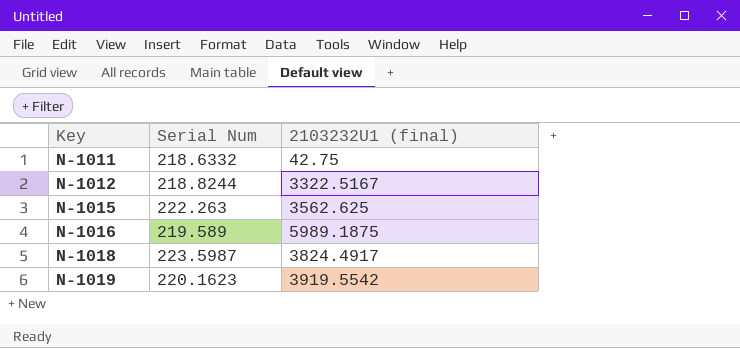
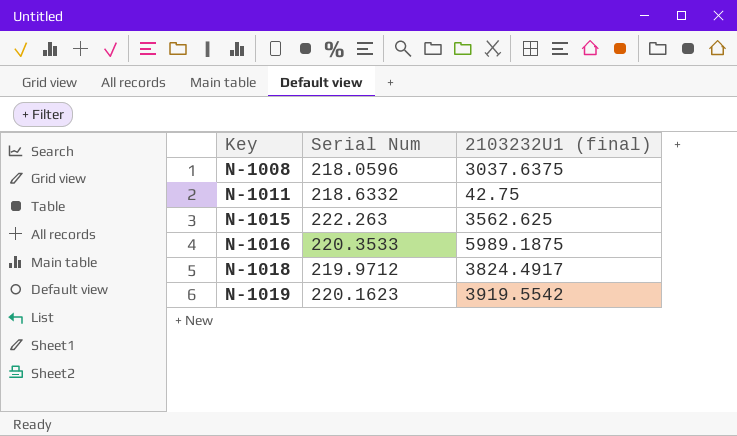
row N-1012: 218.8244 | 3322.5167 -> none
row N-1008: none -> 218.0596 | 3037.6375
N-1016 | Serial Num: 219.589 -> 220.3533
N-1018 | Serial Num: 223.5987 -> 219.9712

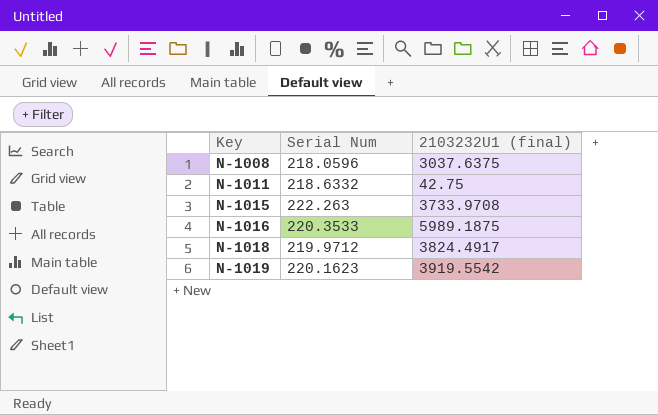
N-1015 | 2103232U1 (final): 3562.625 -> 3733.9708

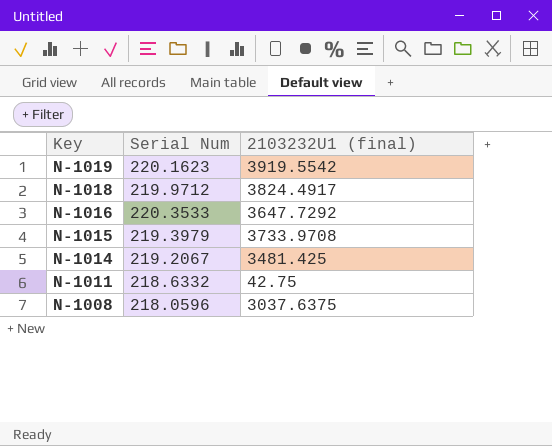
row order: Key ascending -> Key descending
N-1016 | 2103232U1 (final): 5989.1875 -> 3647.7292
N-1015 | Serial Num: 222.263 -> 219.3979
row N-1014: none -> 219.2067 | 3481.425

